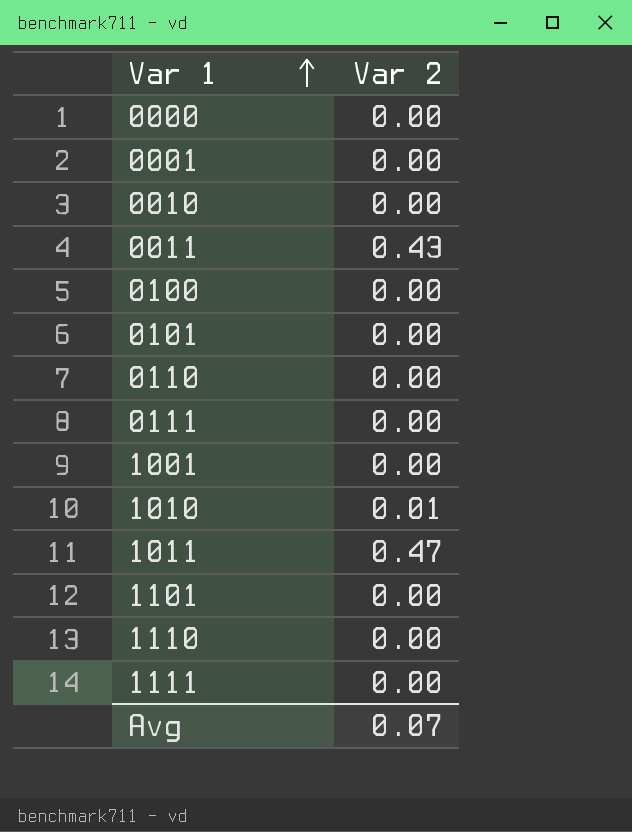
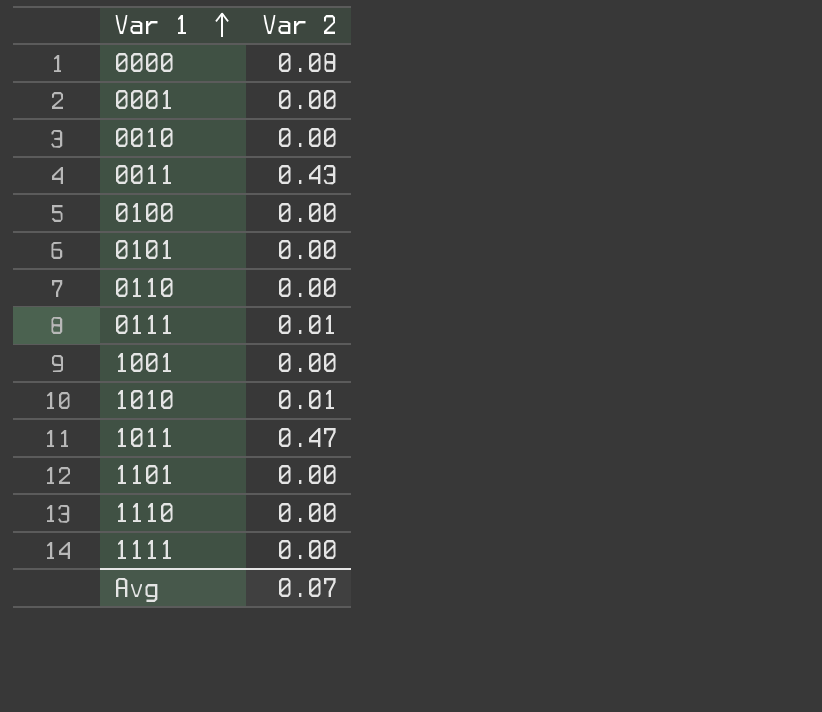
0000 | Var 2: 0.00 -> 0.08
0111 | Var 2: 0.00 -> 0.01

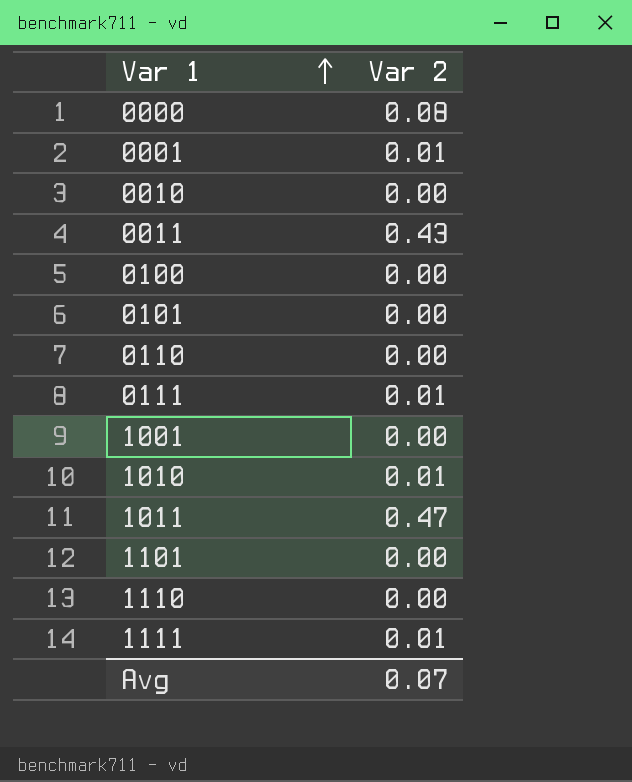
0001 | Var 2: 0.00 -> 0.01
1111 | Var 2: 0.00 -> 0.01

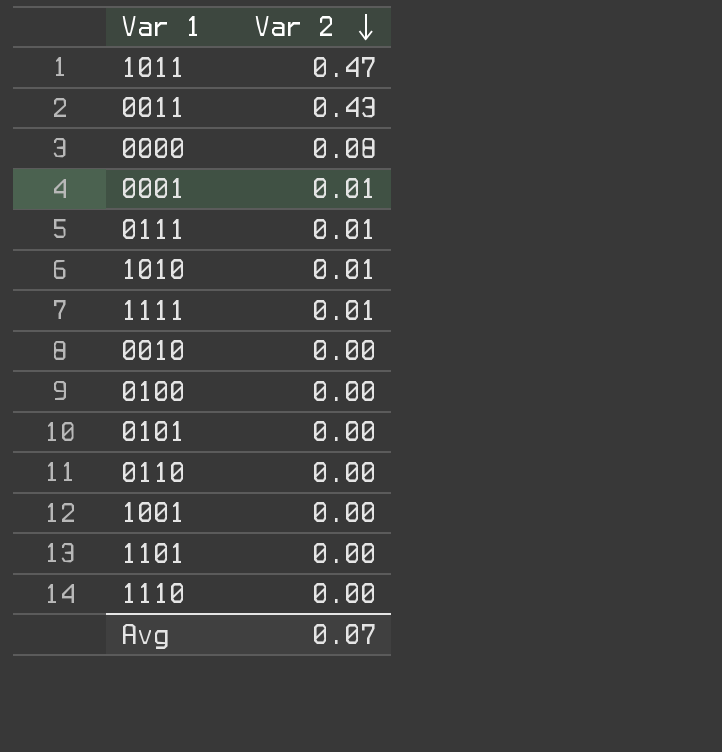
row order: Var 1 ascending -> Var 2 descending

